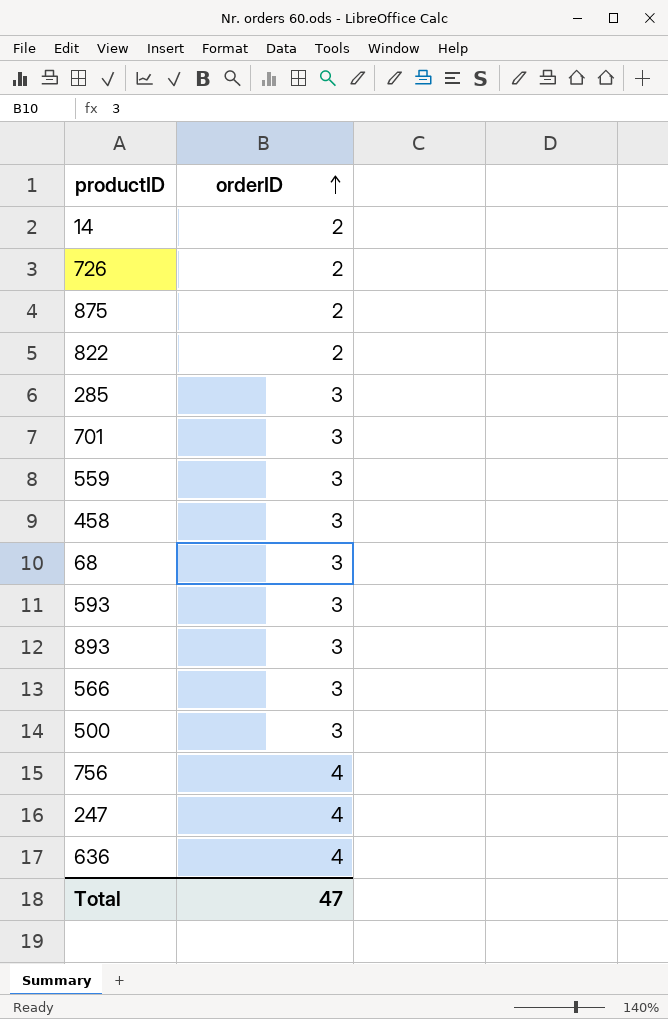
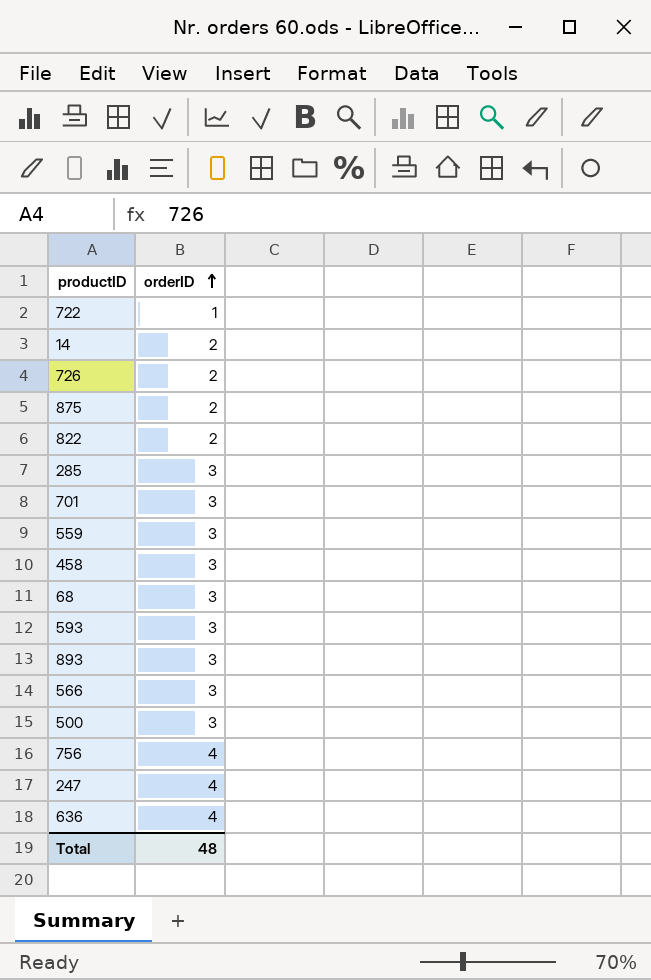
row 722: none -> 1
Total | orderID: 47 -> 48

